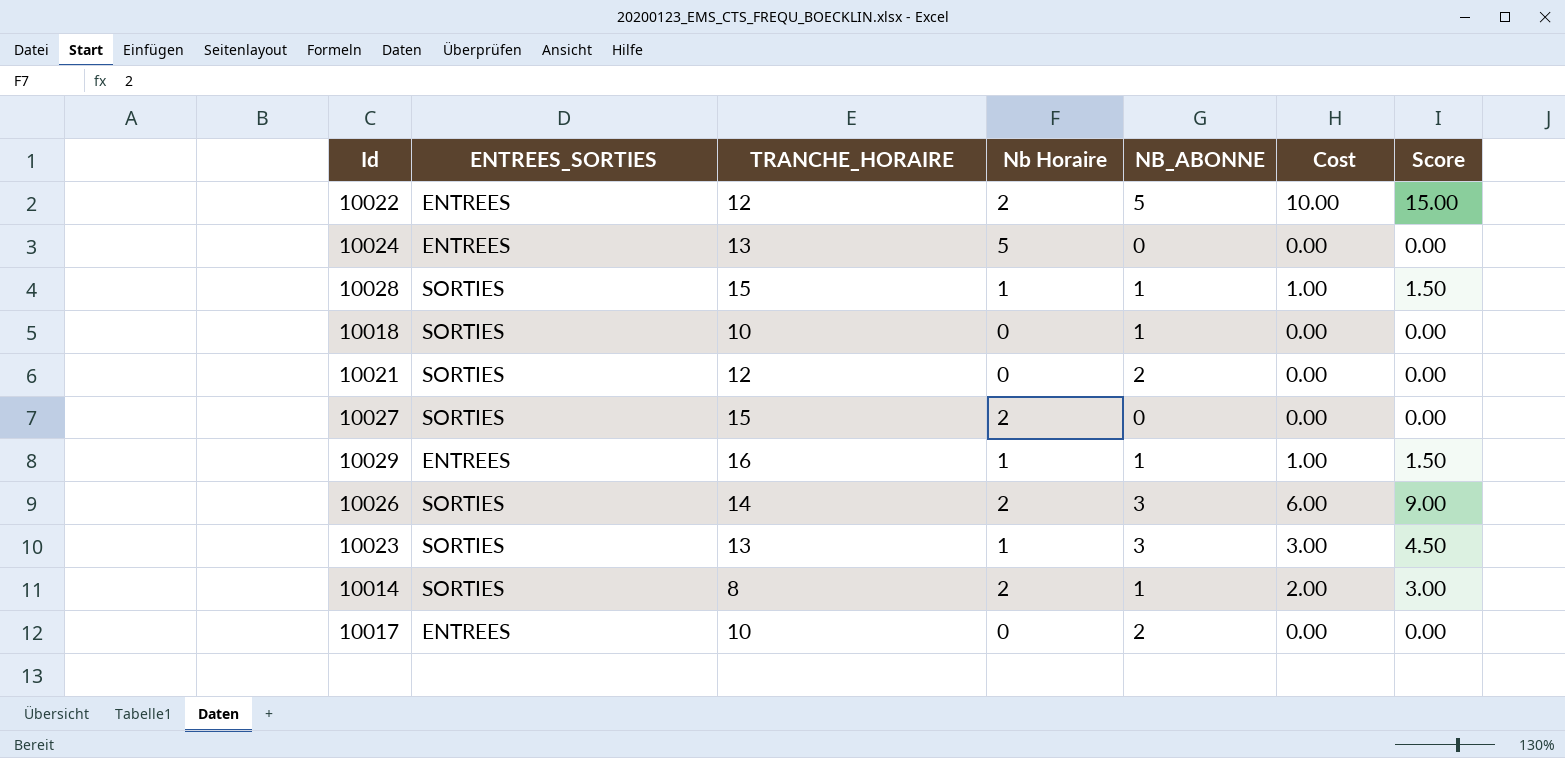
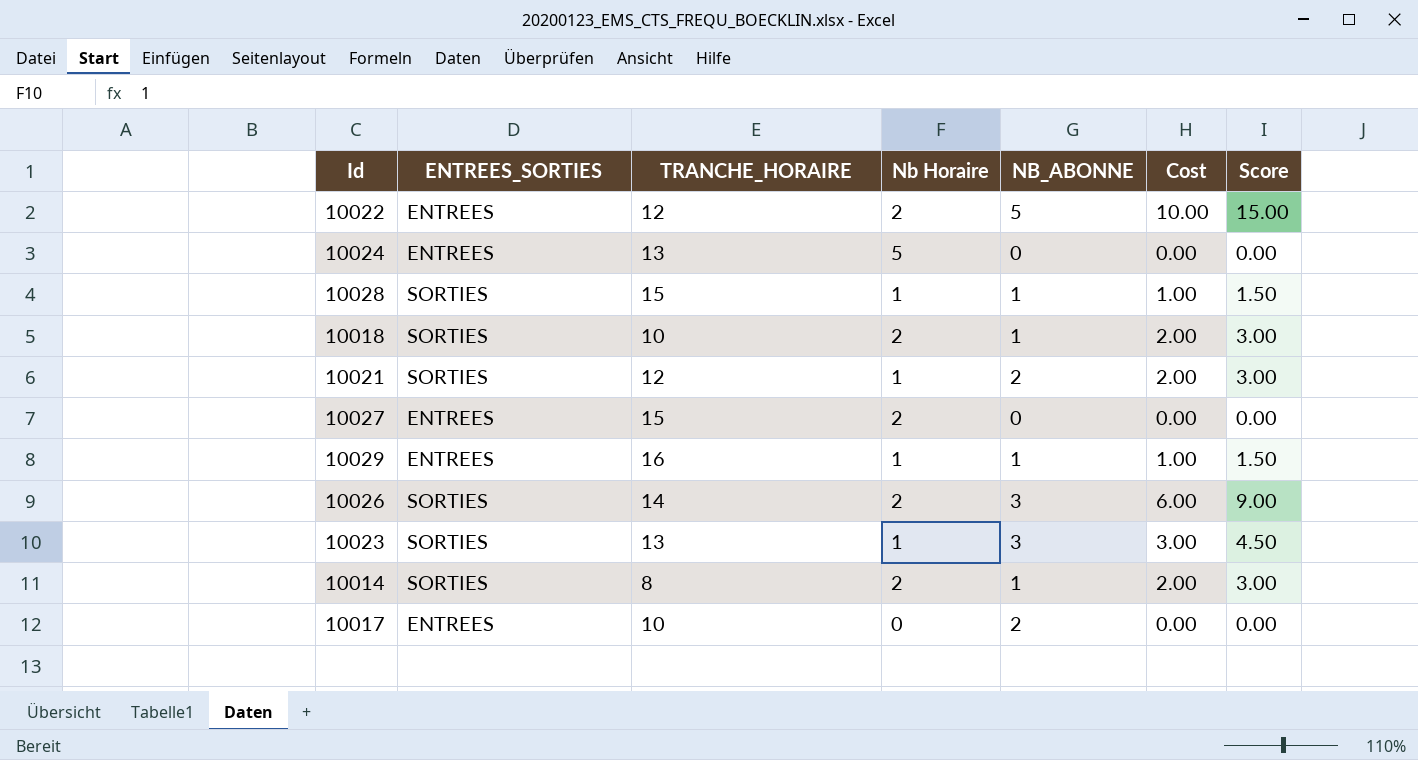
10018 | Nb Horaire: 0 -> 2
10018 | Cost: 0.00 -> 2.00
10018 | Score: 0.00 -> 3.00
10021 | Nb Horaire: 0 -> 1
10021 | Cost: 0.00 -> 2.00
10021 | Score: 0.00 -> 3.00
10027 | ENTREES_SORTIES: SORTIES -> ENTREES

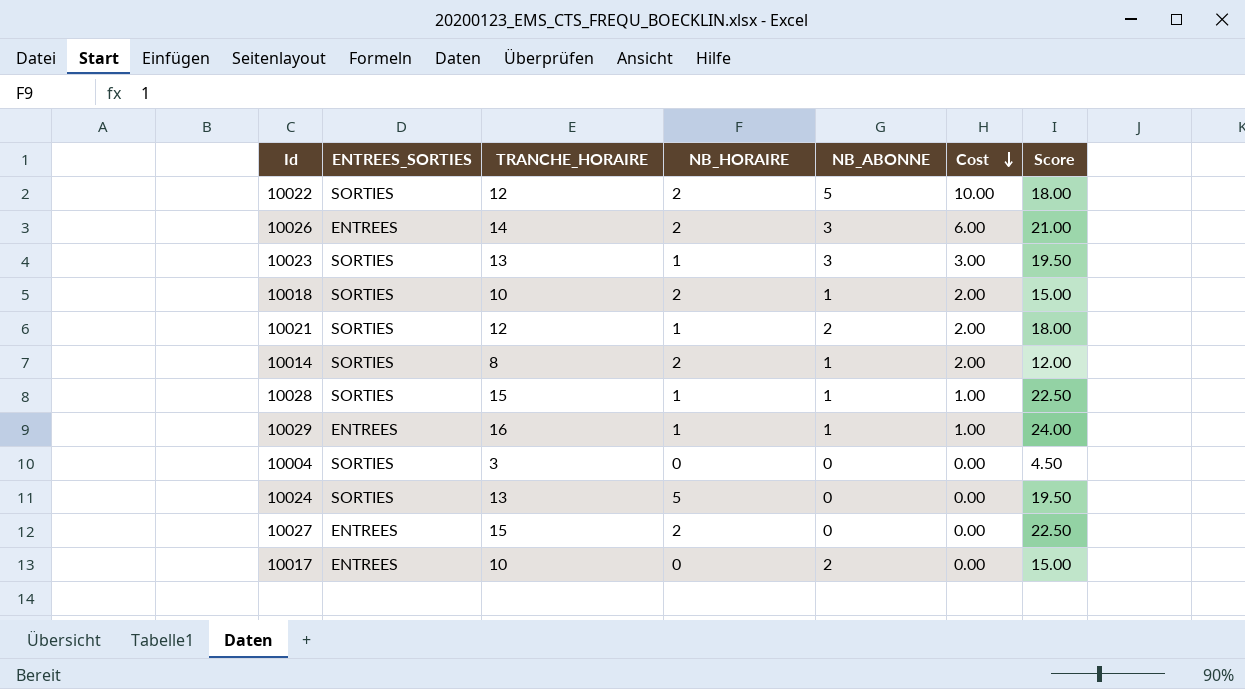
row order: none -> Cost descending
column name: Nb Horaire -> NB_HORAIRE
column Score | formula: [Cost] * 1.5 -> [TRANCHE_HORAIRE] * 1.5
10022 | ENTREES_SORTIES: ENTREES -> SORTIES
10026 | ENTREES_SORTIES: SORTIES -> ENTREES
row 10004: none -> SORTIES | 3 | 0 | 0 | 0.00 | 4.50
10024 | ENTREES_SORTIES: ENTREES -> SORTIES

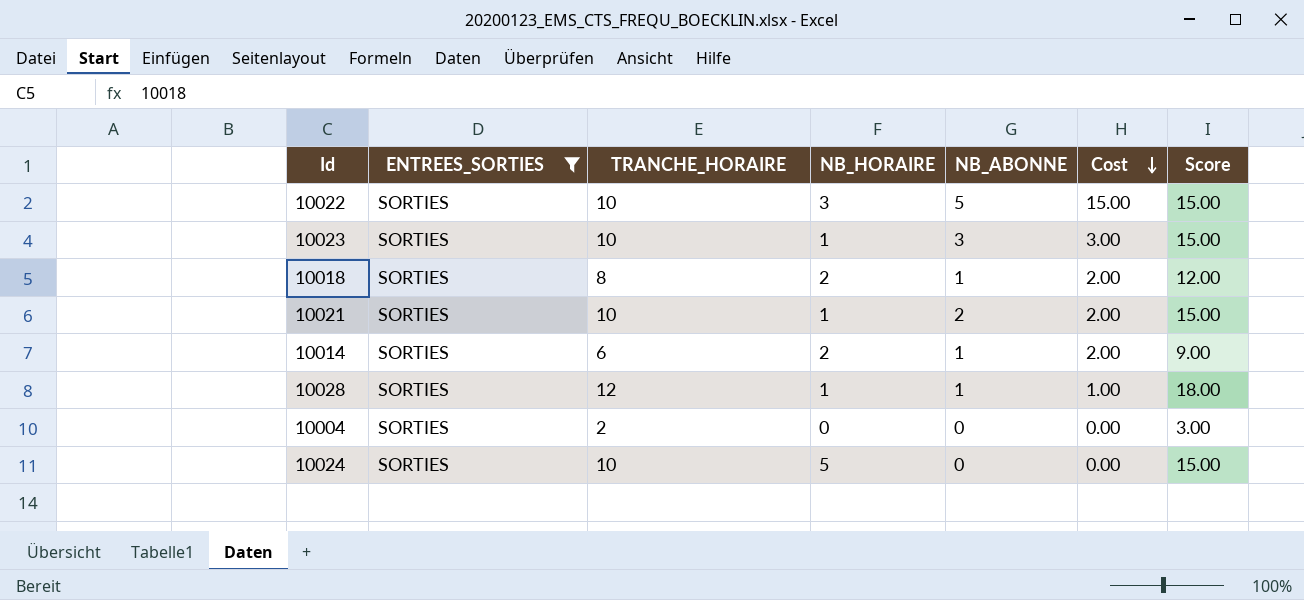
filter: none -> ENTREES_SORTIES = SORTIES
10022 | TRANCHE_HORAIRE: 12 -> 10
10022 | NB_HORAIRE: 2 -> 3
10022 | Cost: 10.00 -> 15.00
10022 | Score: 18.00 -> 15.00
10023 | TRANCHE_HORAIRE: 13 -> 10
10023 | Score: 19.50 -> 15.00
10018 | TRANCHE_HORAIRE: 10 -> 8
10018 | Score: 15.00 -> 12.00
10021 | TRANCHE_HORAIRE: 12 -> 10
10021 | Score: 18.00 -> 15.00
10014 | TRANCHE_HORAIRE: 8 -> 6
10014 | Score: 12.00 -> 9.00
10028 | TRANCHE_HORAIRE: 15 -> 12
10028 | Score: 22.50 -> 18.00
10004 | TRANCHE_HORAIRE: 3 -> 2
10004 | Score: 4.50 -> 3.00
10024 | TRANCHE_HORAIRE: 13 -> 10
10024 | Score: 19.50 -> 15.00

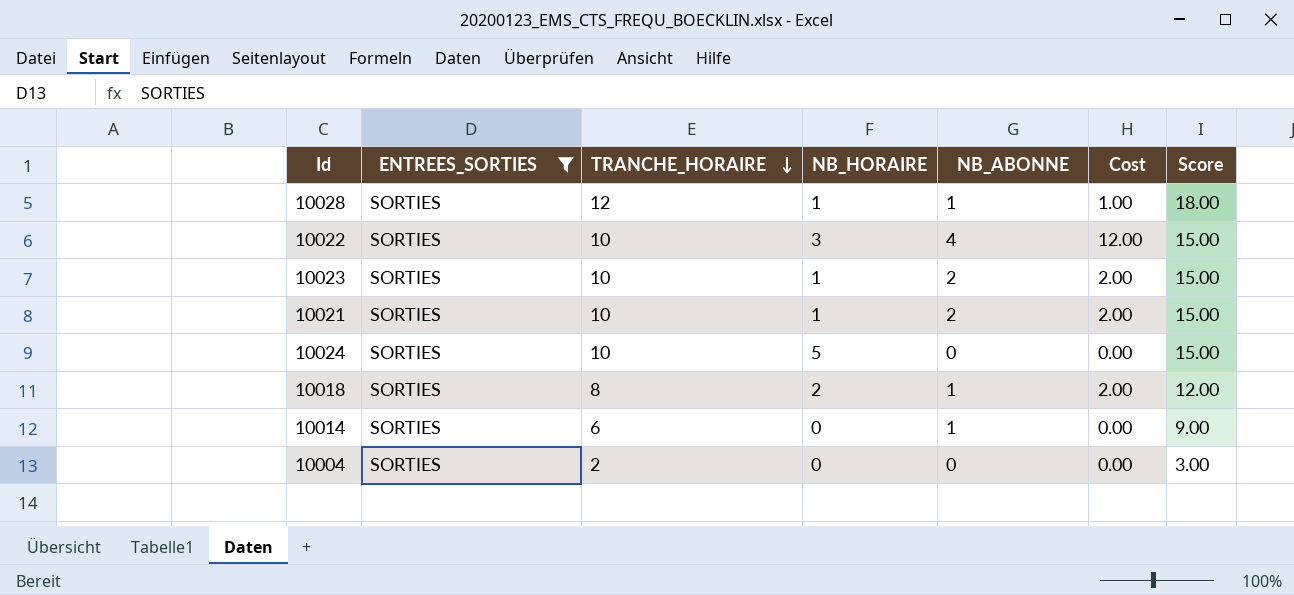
row order: Cost descending -> TRANCHE_HORAIRE descending
10022 | NB_ABONNE: 5 -> 4
10022 | Cost: 15.00 -> 12.00
10023 | NB_ABONNE: 3 -> 2
10023 | Cost: 3.00 -> 2.00
10014 | NB_HORAIRE: 2 -> 0
10014 | Cost: 2.00 -> 0.00

